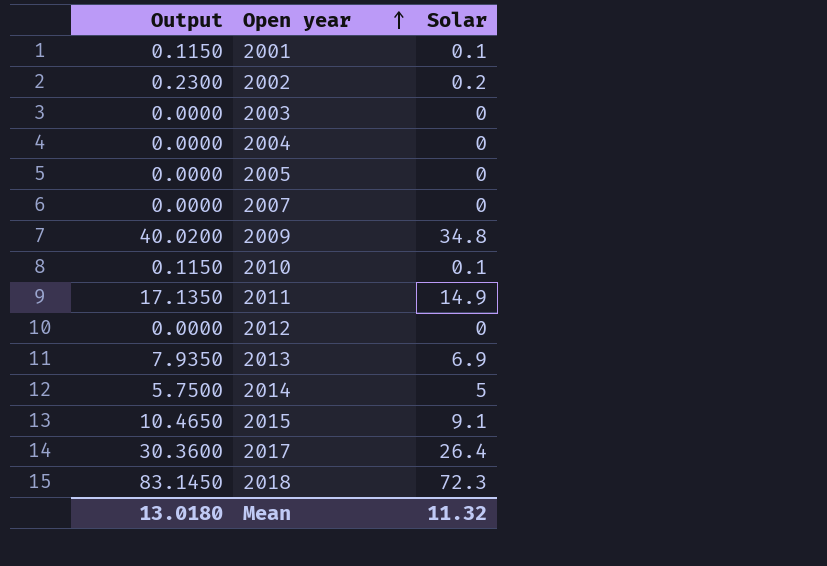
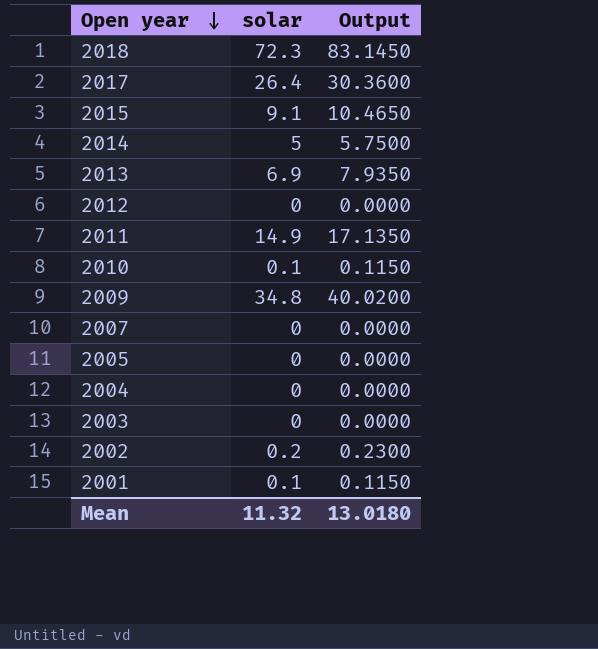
row order: Open year ascending -> Open year descending
column name: Solar -> solar
column Output | position: 1 -> 3

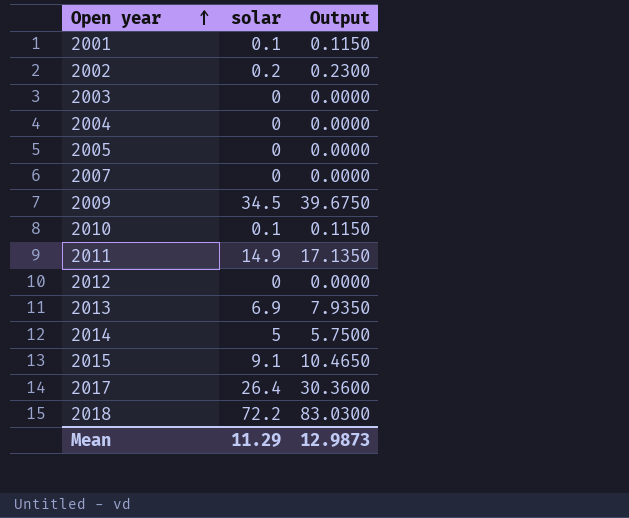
row order: Open year descending -> Open year ascending
2009 | solar: 34.8 -> 34.5
2009 | Output: 40.0200 -> 39.6750
2018 | solar: 72.3 -> 72.2
2018 | Output: 83.1450 -> 83.0300
Mean | solar: 11.32 -> 11.29
Mean | Output: 13.0180 -> 12.9873

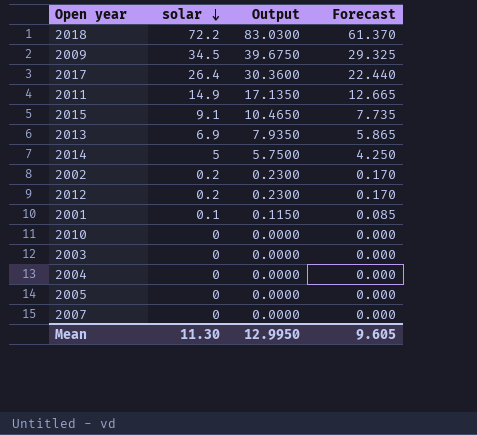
row order: Open year ascending -> solar descending
column Forecast | formula: none -> [solar] * 0.85
2012 | solar: 0 -> 0.2
2012 | Output: 0.0000 -> 0.2300
2010 | solar: 0.1 -> 0
2010 | Output: 0.1150 -> 0.0000
Mean | solar: 11.29 -> 11.30
Mean | Output: 12.9873 -> 12.9950

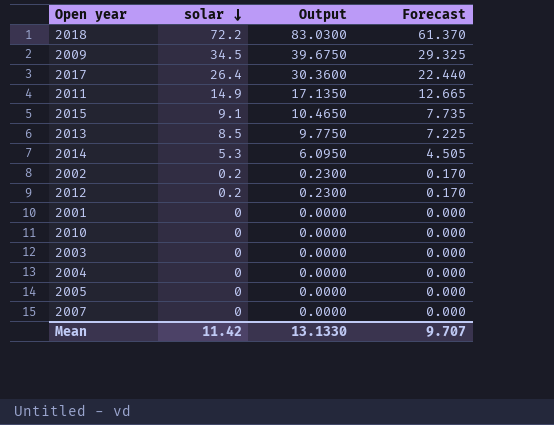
2013 | solar: 6.9 -> 8.5
2013 | Output: 7.9350 -> 9.7750
2013 | Forecast: 5.865 -> 7.225
2014 | solar: 5 -> 5.3
2014 | Output: 5.7500 -> 6.0950
2014 | Forecast: 4.250 -> 4.505
2001 | solar: 0.1 -> 0
2001 | Output: 0.1150 -> 0.0000
2001 | Forecast: 0.085 -> 0.000
Mean | solar: 11.30 -> 11.42
Mean | Output: 12.9950 -> 13.1330
Mean | Forecast: 9.605 -> 9.707

